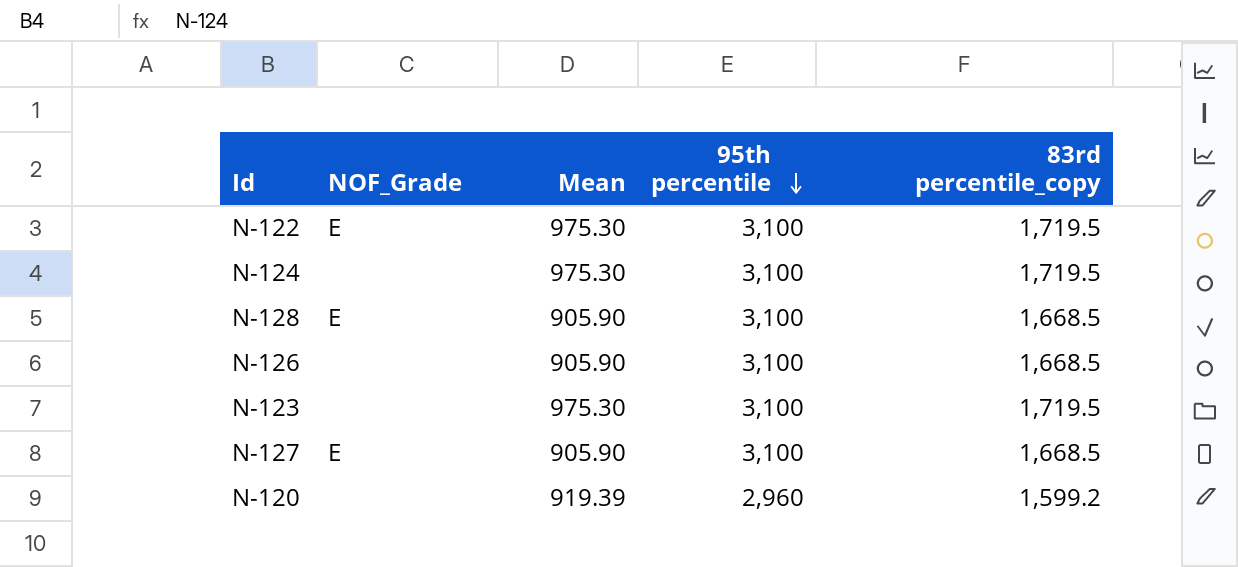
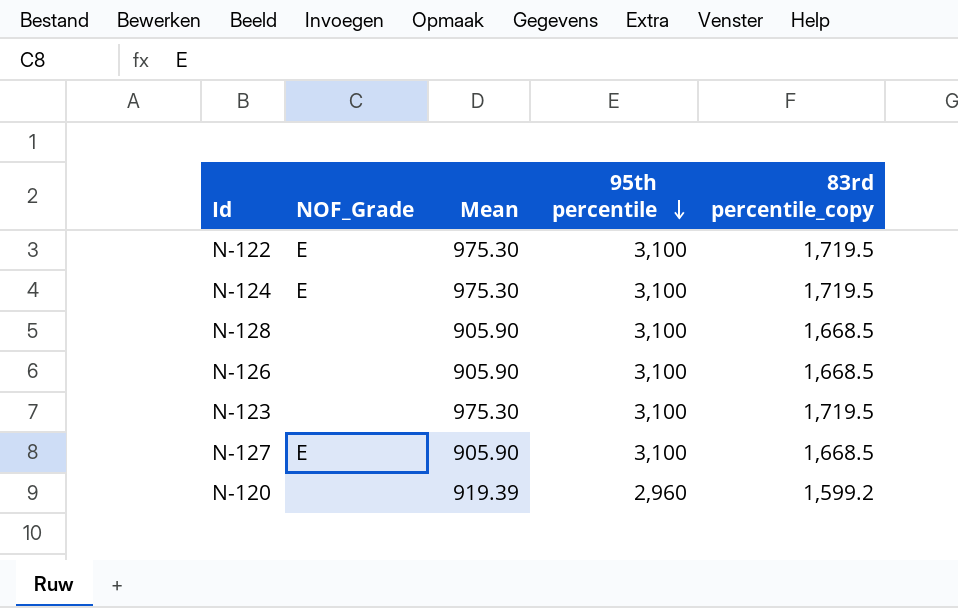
N-124 | NOF_Grade: none -> E
N-128 | NOF_Grade: E -> none

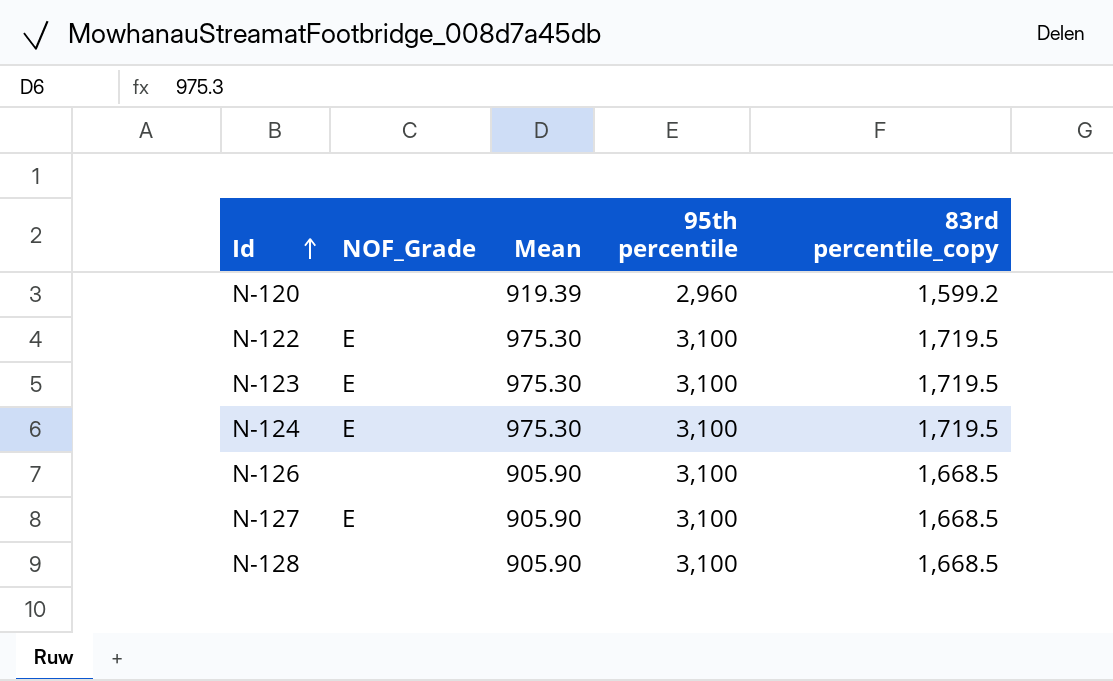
row order: 95th percentile descending -> Id ascending
N-123 | NOF_Grade: none -> E

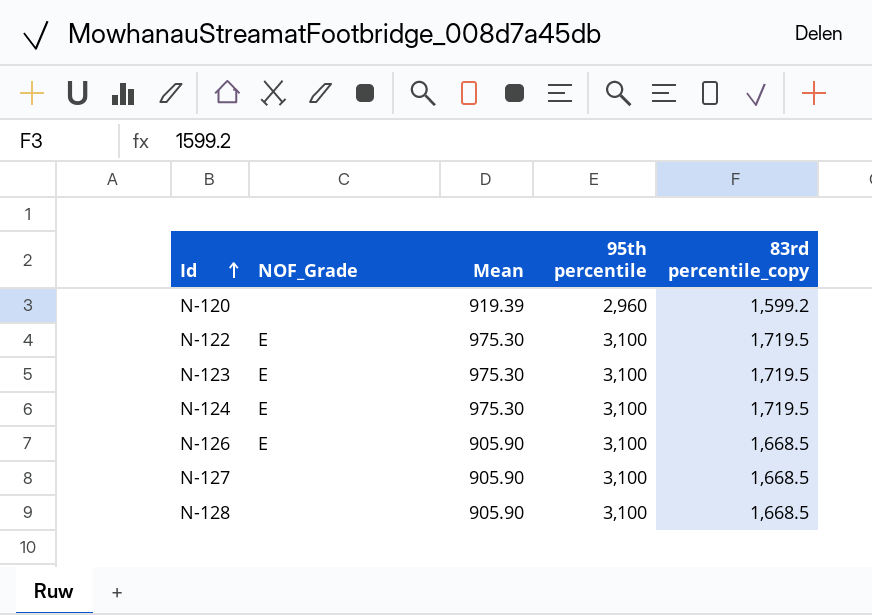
N-126 | NOF_Grade: none -> E
N-127 | NOF_Grade: E -> none

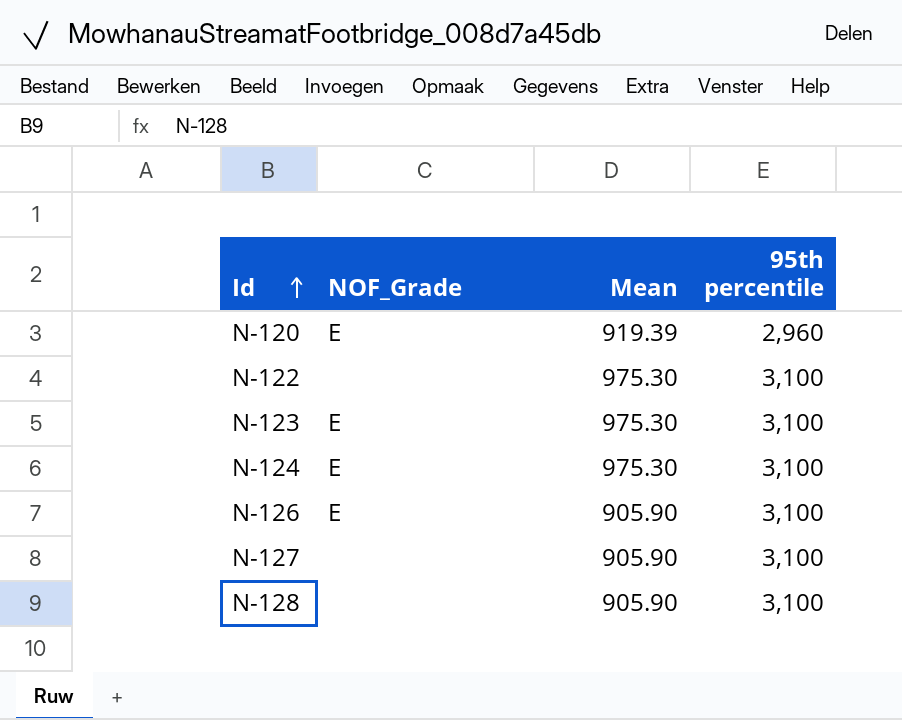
column 83rd percentile_copy | position: 5 -> none
N-120 | NOF_Grade: none -> E
N-122 | NOF_Grade: E -> none

